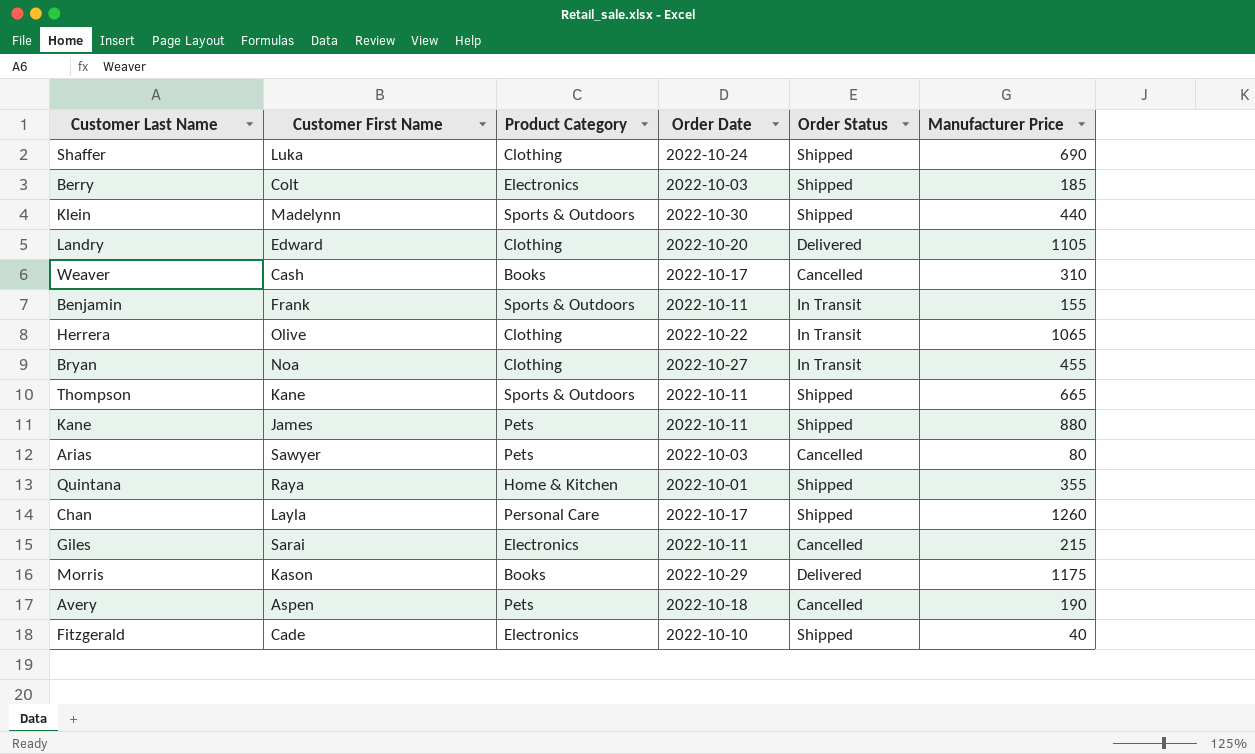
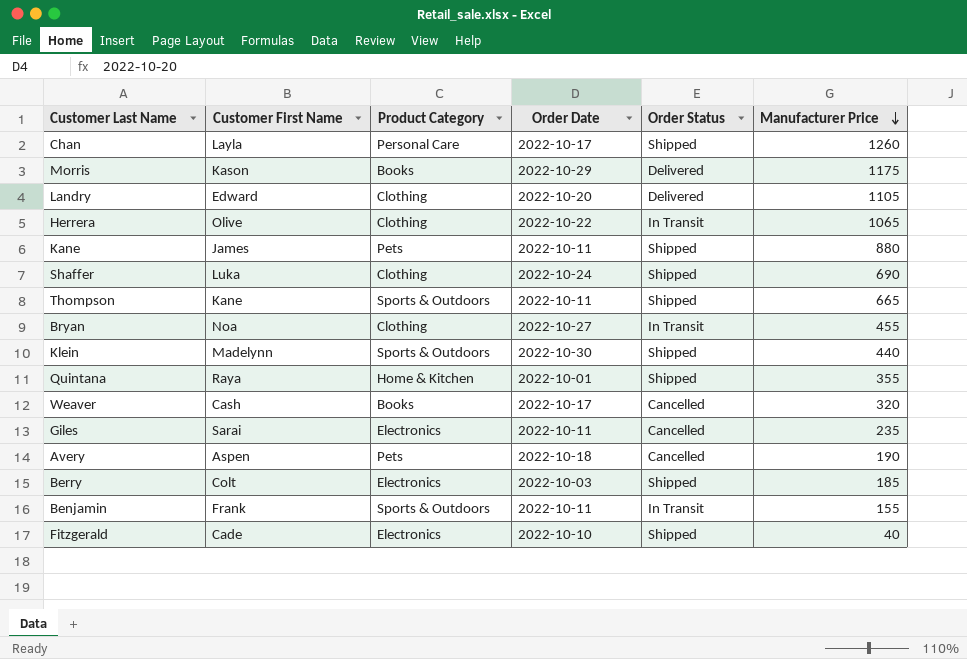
row order: none -> Manufacturer Price descending
row Arias: Sawyer | Pets | 2022-10-03 | Cancelled | 80 -> none
Weaver | Manufacturer Price: 310 -> 320
Giles | Manufacturer Price: 215 -> 235

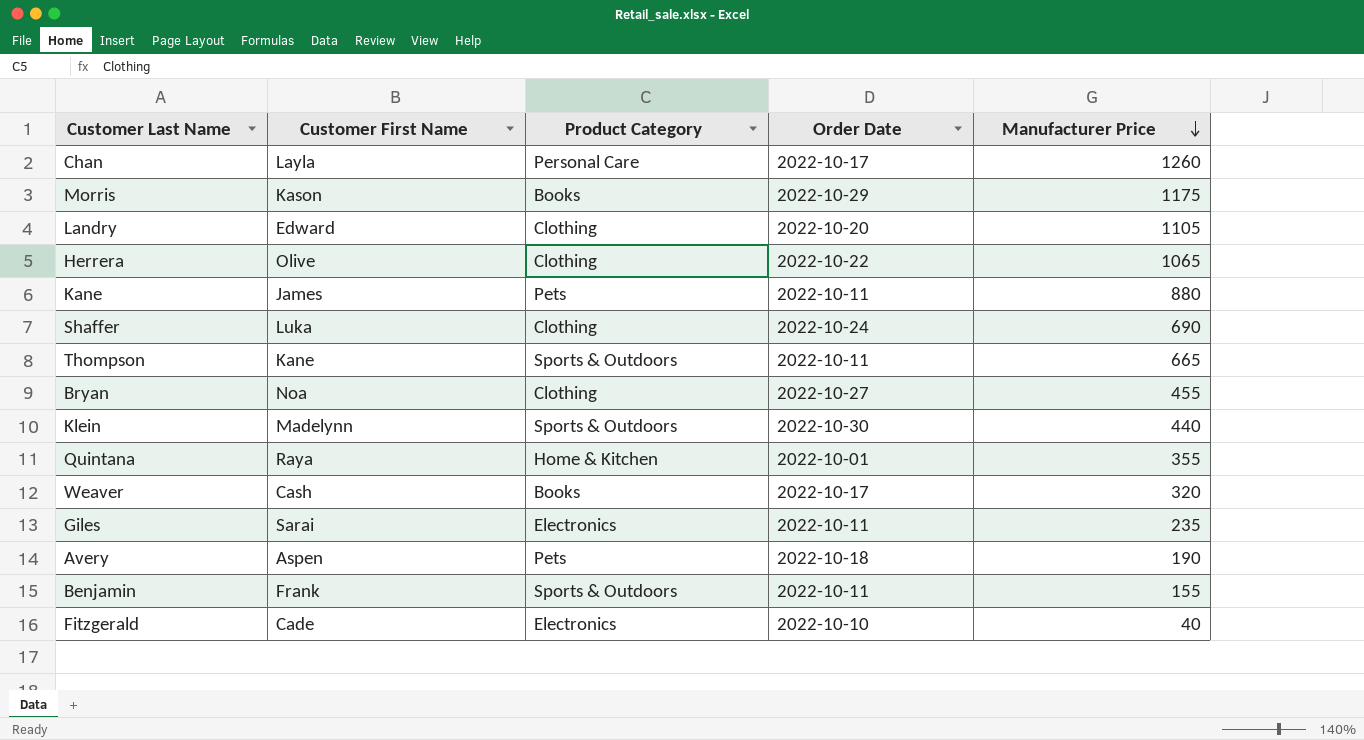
column Order Status | position: 5 -> none
row Berry: Colt | Electronics | 2022-10-03 | Shipped | 185 -> none

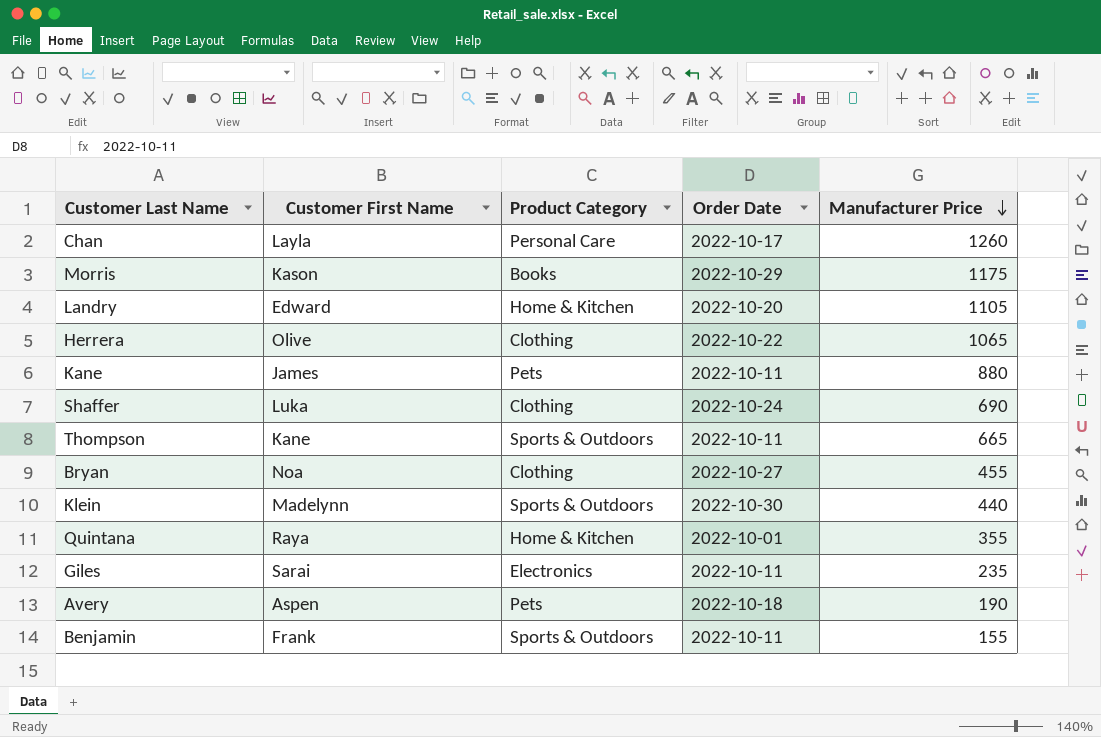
row Weaver: Cash | Books | 2022-10-17 | 320 -> none
row Fitzgerald: Cade | Electronics | 2022-10-10 | 40 -> none
Landry | Product Category: Clothing -> Home & Kitchen

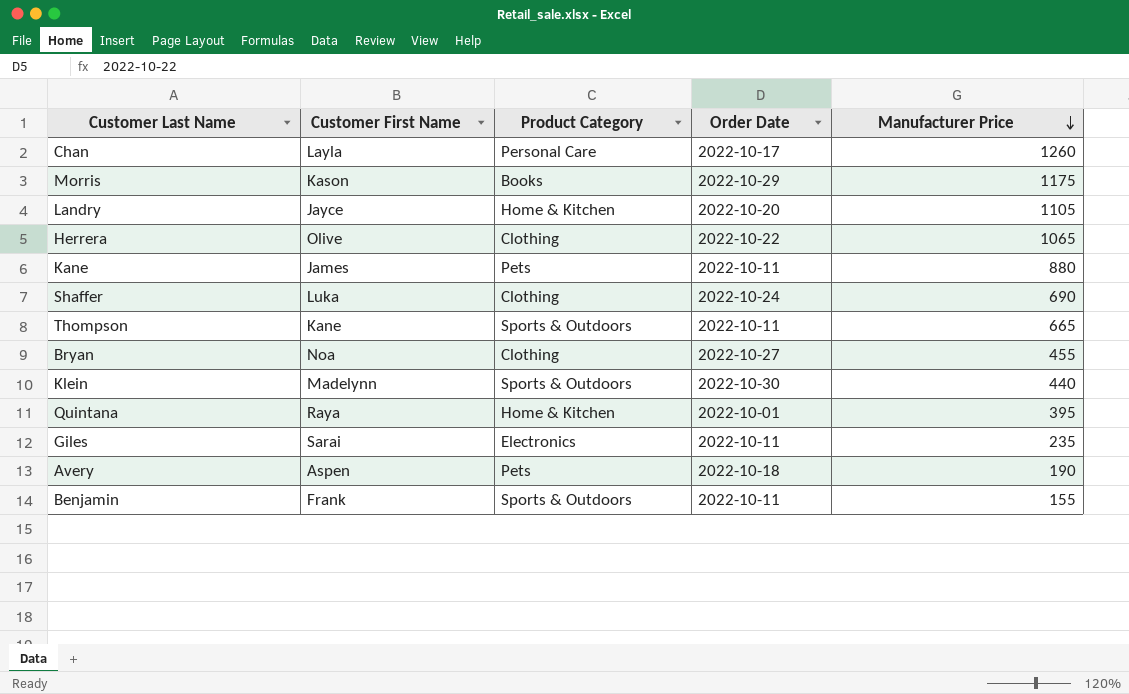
Landry | Customer First Name: Edward -> Jayce
Quintana | Manufacturer Price: 355 -> 395

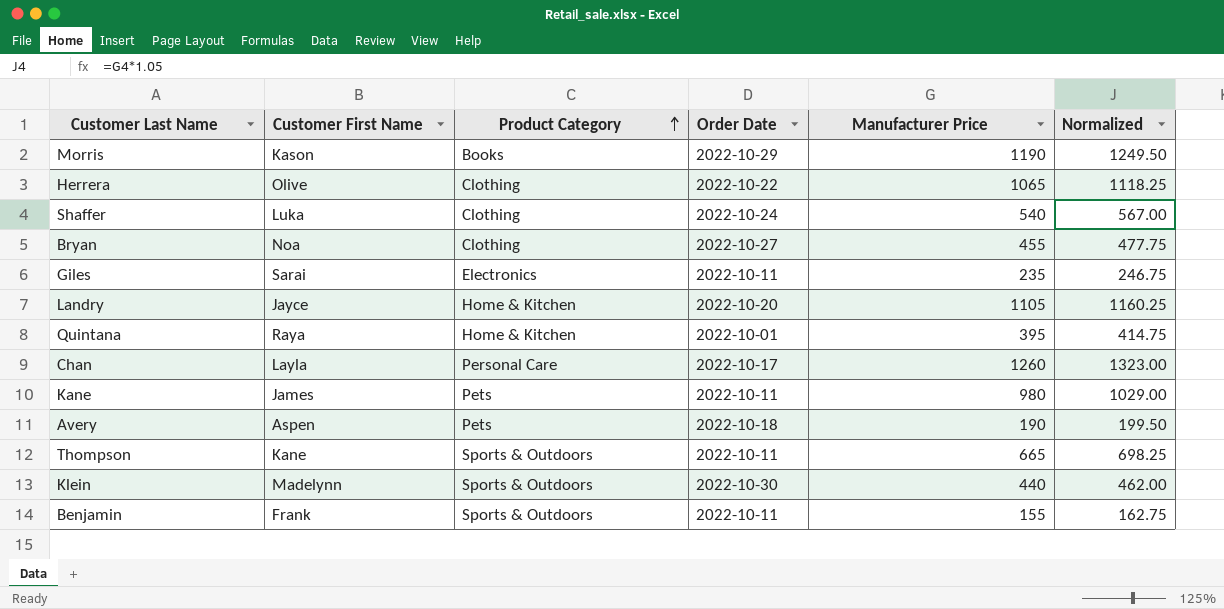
row order: Manufacturer Price descending -> Product Category ascending
column Normalized | formula: none -> [Manufacturer Price] * 1.05
Morris | Manufacturer Price: 1175 -> 1190
Shaffer | Manufacturer Price: 690 -> 540
Kane | Manufacturer Price: 880 -> 980

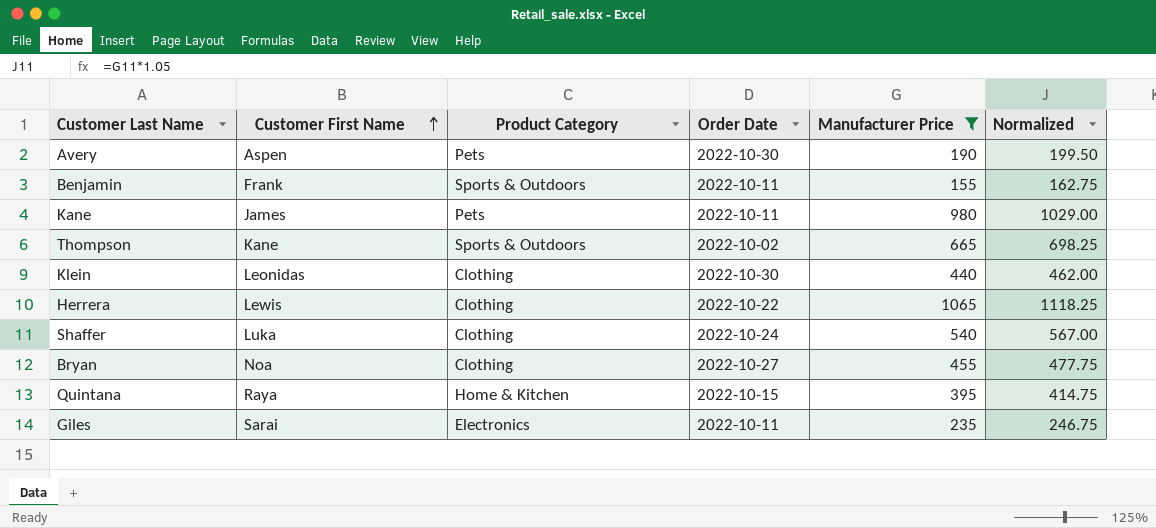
filter: none -> Manufacturer Price <= 1065
row order: Product Category ascending -> Customer First Name ascending
Avery | Order Date: 2022-10-18 -> 2022-10-30
Thompson | Order Date: 2022-10-11 -> 2022-10-02
Klein | Customer First Name: Madelynn -> Leonidas
Klein | Product Category: Sports & Outdoors -> Clothing
Herrera | Customer First Name: Olive -> Lewis
Quintana | Order Date: 2022-10-01 -> 2022-10-15

